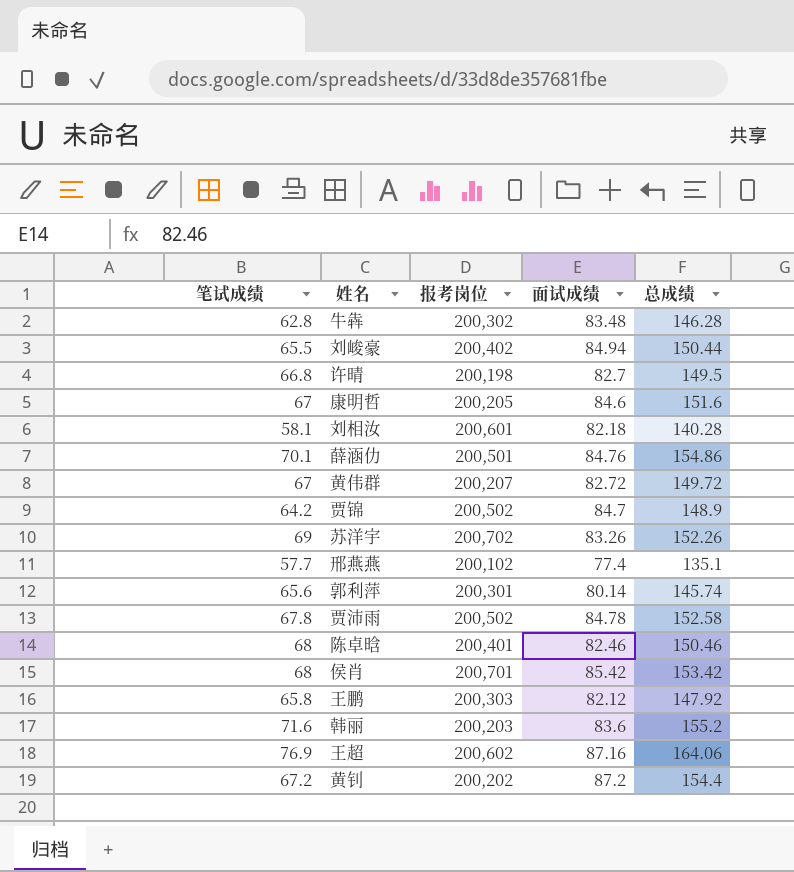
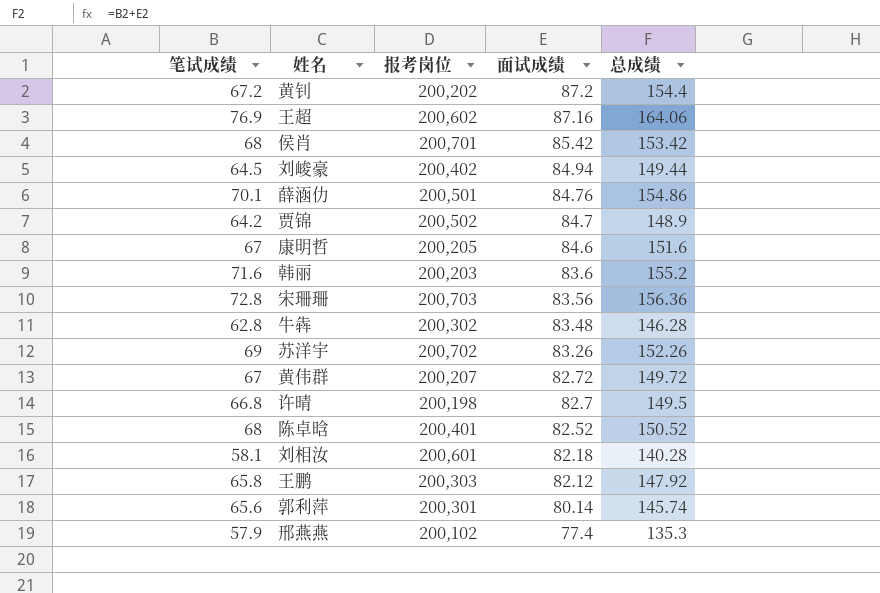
row order: none -> 面试成绩 descending
row 贾沛雨: 67.8 | 200,502 | 84.78 | 152.58 -> none
刘峻豪 | 笔试成绩: 65.5 -> 64.5
刘峻豪 | 总成绩: 150.44 -> 149.44
row 宋珊珊: none -> 72.8 | 200,703 | 83.56 | 156.36
陈卓晗 | 面试成绩: 82.46 -> 82.52
陈卓晗 | 总成绩: 150.46 -> 150.52
邢燕燕 | 笔试成绩: 57.7 -> 57.9
邢燕燕 | 总成绩: 135.1 -> 135.3

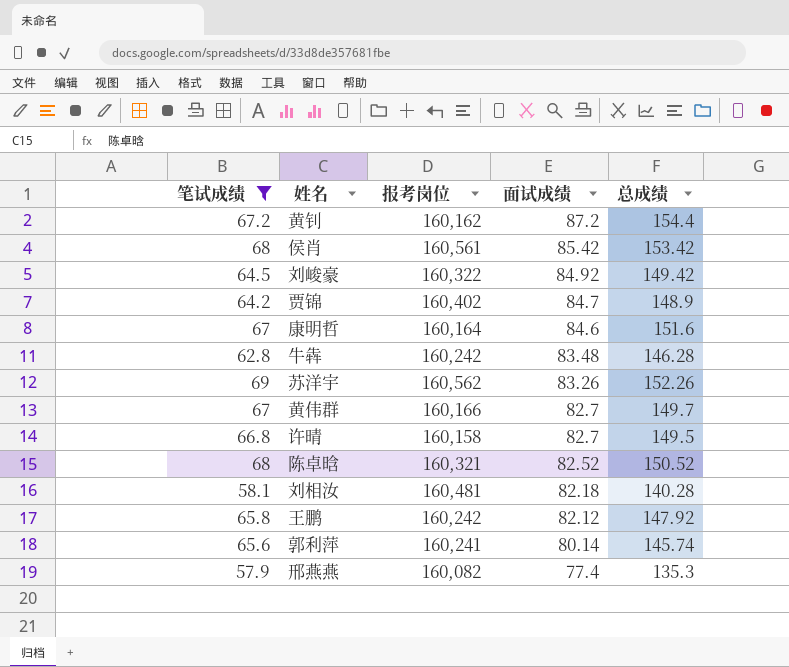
filter: none -> 笔试成绩 <= 69
黄钊 | 报考岗位: 200,202 -> 160,162
侯肖 | 报考岗位: 200,701 -> 160,561
刘峻豪 | 报考岗位: 200,402 -> 160,322
刘峻豪 | 面试成绩: 84.94 -> 84.92
刘峻豪 | 总成绩: 149.44 -> 149.42
贾锦 | 报考岗位: 200,502 -> 160,402
康明哲 | 报考岗位: 200,205 -> 160,164
牛犇 | 报考岗位: 200,302 -> 160,242
苏洋宇 | 报考岗位: 200,702 -> 160,562
黄伟群 | 报考岗位: 200,207 -> 160,166
黄伟群 | 面试成绩: 82.72 -> 82.7
黄伟群 | 总成绩: 149.72 -> 149.7
许晴 | 报考岗位: 200,198 -> 160,158
陈卓晗 | 报考岗位: 200,401 -> 160,321
刘相汝 | 报考岗位: 200,601 -> 160,481
王鹏 | 报考岗位: 200,303 -> 160,242
郭利萍 | 报考岗位: 200,301 -> 160,241
邢燕燕 | 报考岗位: 200,102 -> 160,082

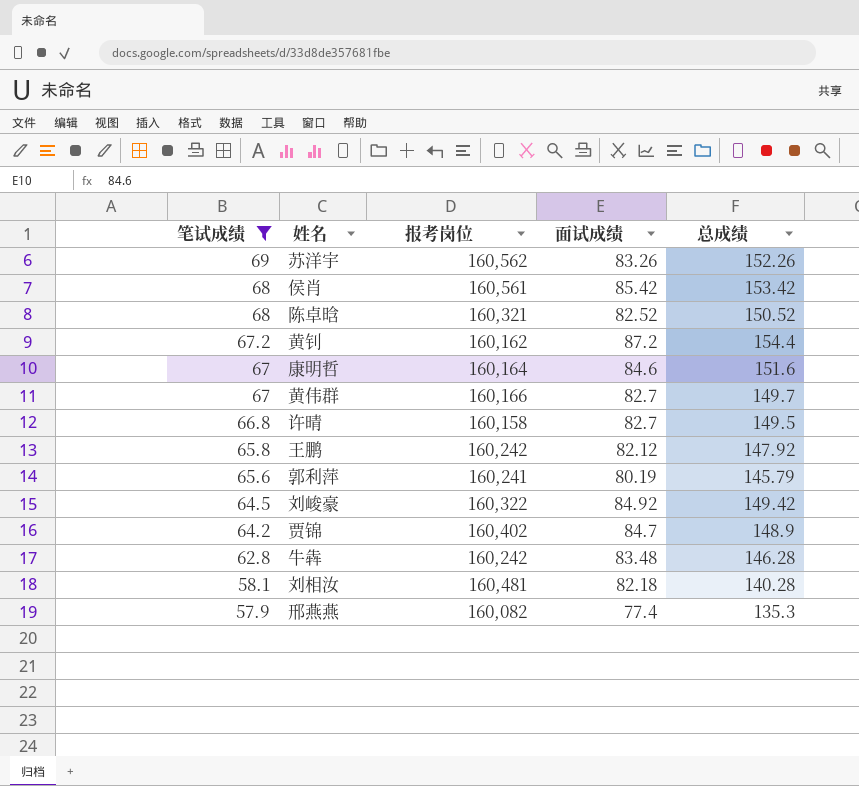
row order: 面试成绩 descending -> 笔试成绩 descending
郭利萍 | 面试成绩: 80.14 -> 80.19
郭利萍 | 总成绩: 145.74 -> 145.79

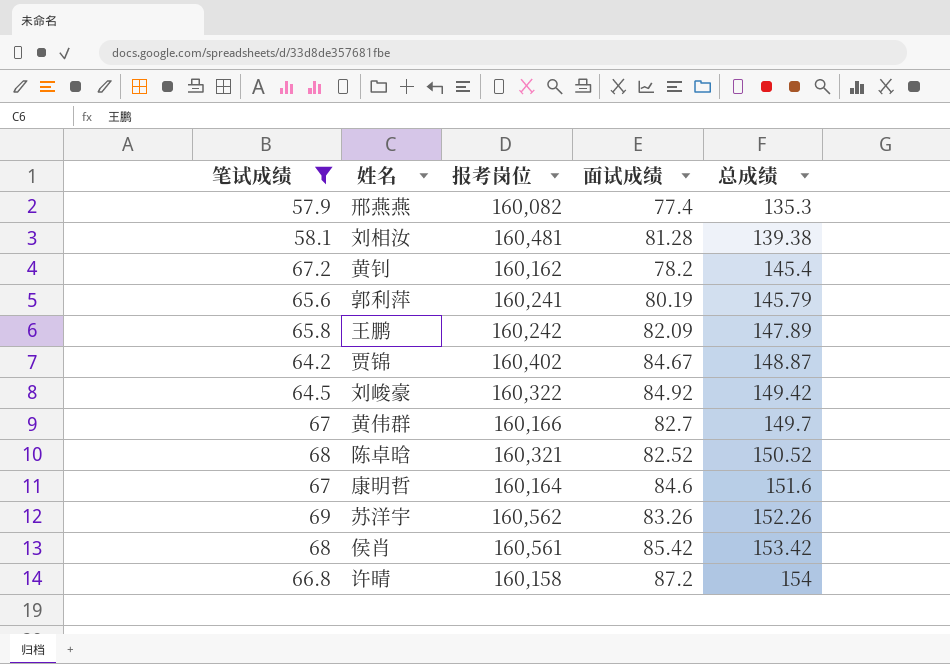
row order: 笔试成绩 descending -> 总成绩 ascending
row 牛犇: 62.8 | 160,242 | 83.48 | 146.28 -> none
刘相汝 | 面试成绩: 82.18 -> 81.28
刘相汝 | 总成绩: 140.28 -> 139.38
黄钊 | 面试成绩: 87.2 -> 78.2
黄钊 | 总成绩: 154.4 -> 145.4
王鹏 | 面试成绩: 82.12 -> 82.09
王鹏 | 总成绩: 147.92 -> 147.89
贾锦 | 面试成绩: 84.7 -> 84.67
贾锦 | 总成绩: 148.9 -> 148.87
许晴 | 面试成绩: 82.7 -> 87.2
许晴 | 总成绩: 149.5 -> 154

